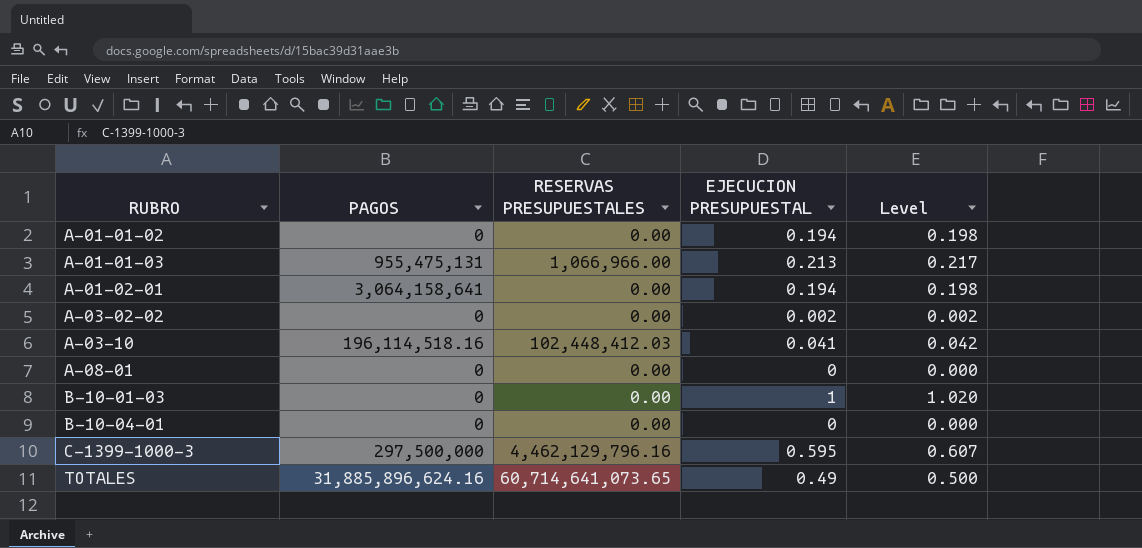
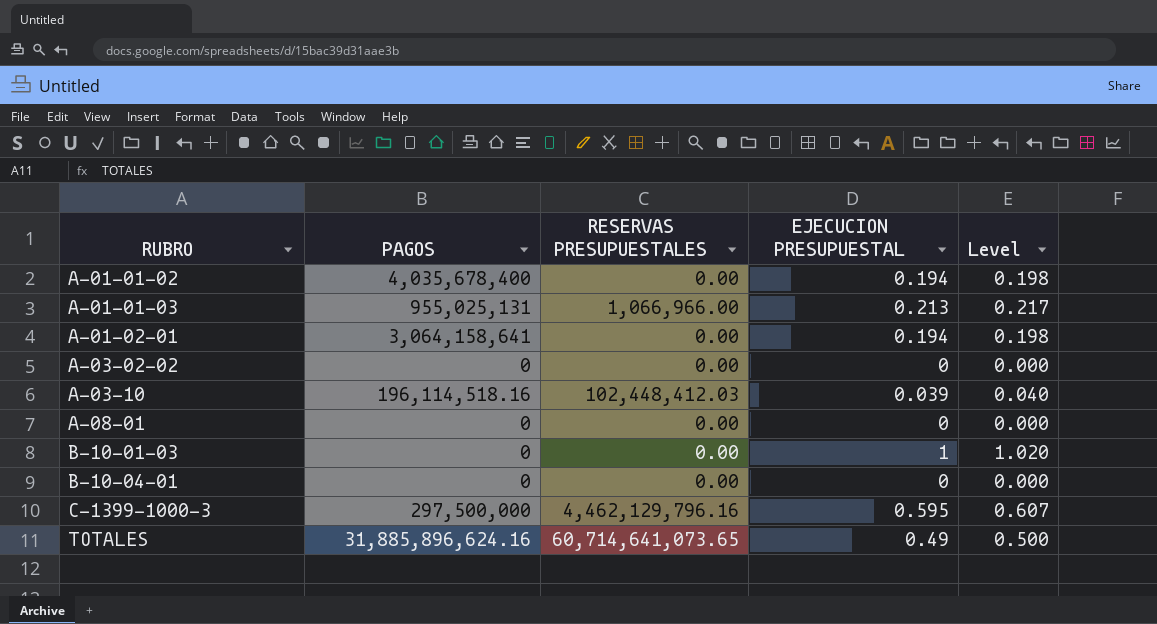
A-01-01-02 | PAGOS: 0 -> 4,035,678,400
A-01-01-03 | PAGOS: 955,475,131 -> 955,025,131
A-03-02-02 | EJECUCION PRESUPUESTAL: 0.002 -> 0
A-03-02-02 | Level: 0.002 -> 0.000
A-03-10 | EJECUCION PRESUPUESTAL: 0.041 -> 0.039
A-03-10 | Level: 0.042 -> 0.040

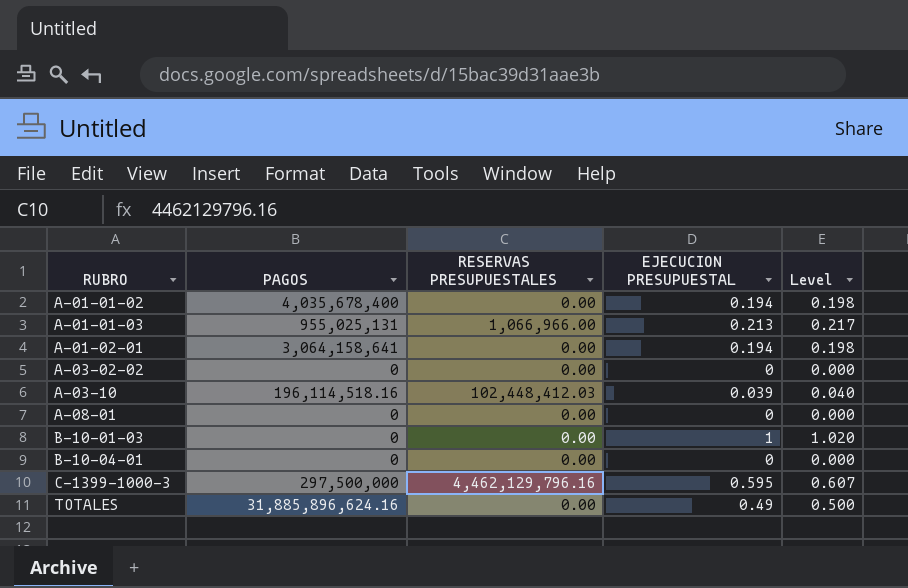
TOTALES | RESERVAS PRESUPUESTALES: 60,714,641,073.65 -> 0.00

